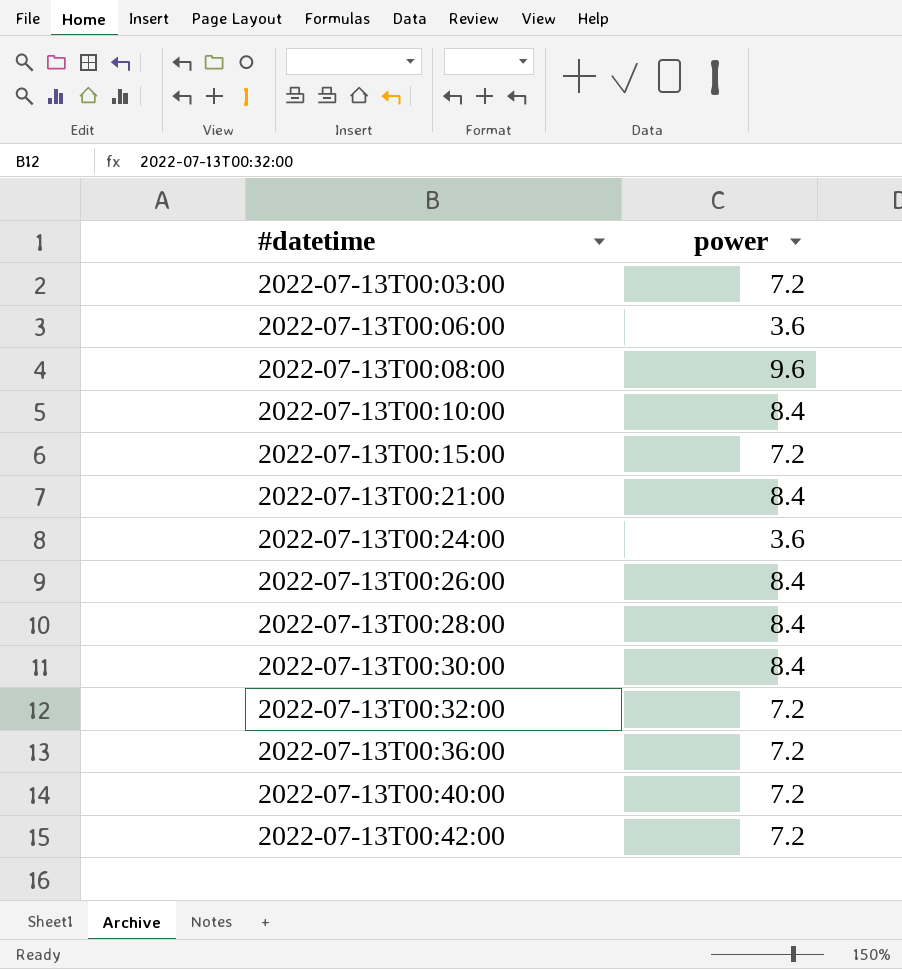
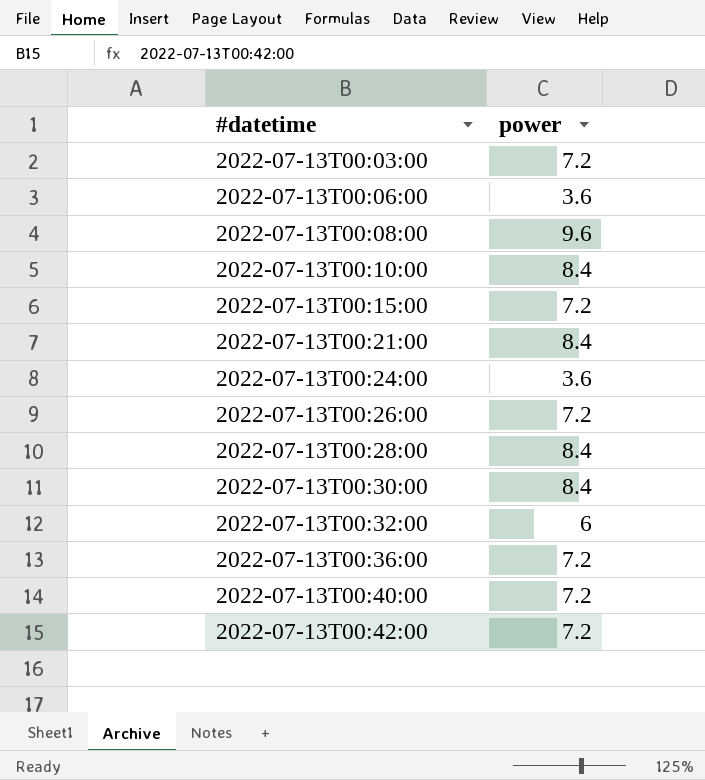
2022-07-13T00:26:00 | power: 8.4 -> 7.2
2022-07-13T00:32:00 | power: 7.2 -> 6

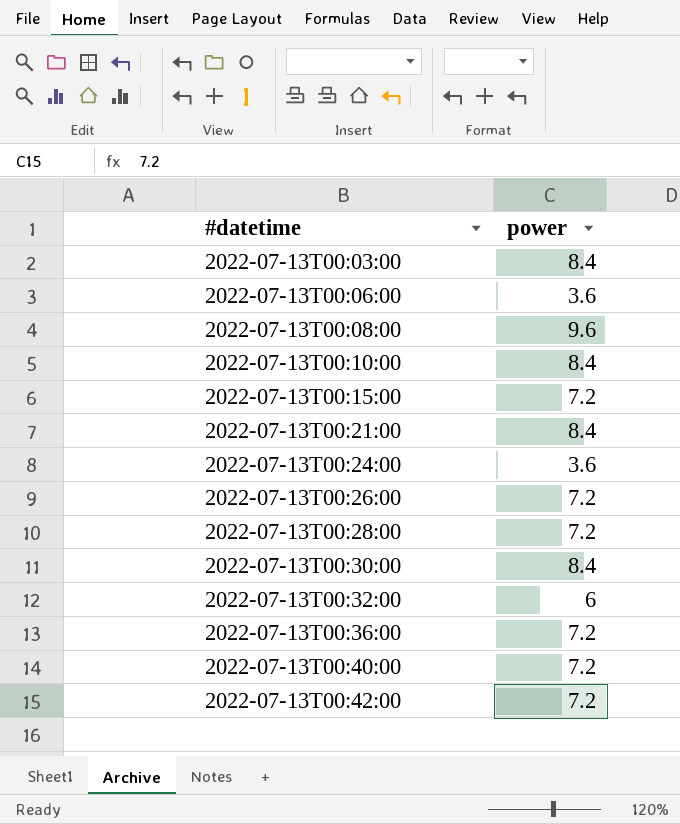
2022-07-13T00:03:00 | power: 7.2 -> 8.4
2022-07-13T00:28:00 | power: 8.4 -> 7.2

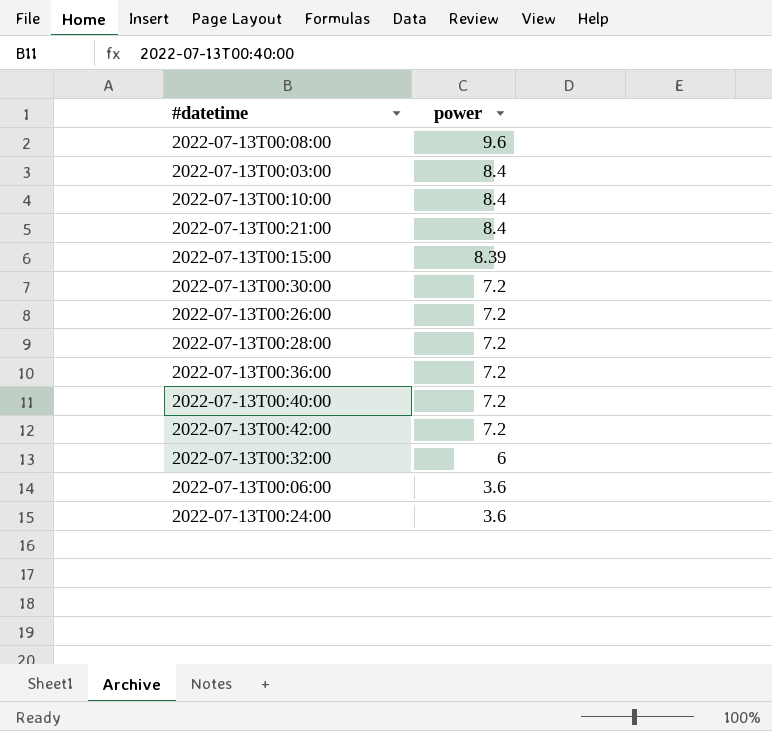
row order: #datetime ascending -> power descending
2022-07-13T00:15:00 | power: 7.2 -> 8.39
2022-07-13T00:30:00 | power: 8.4 -> 7.2

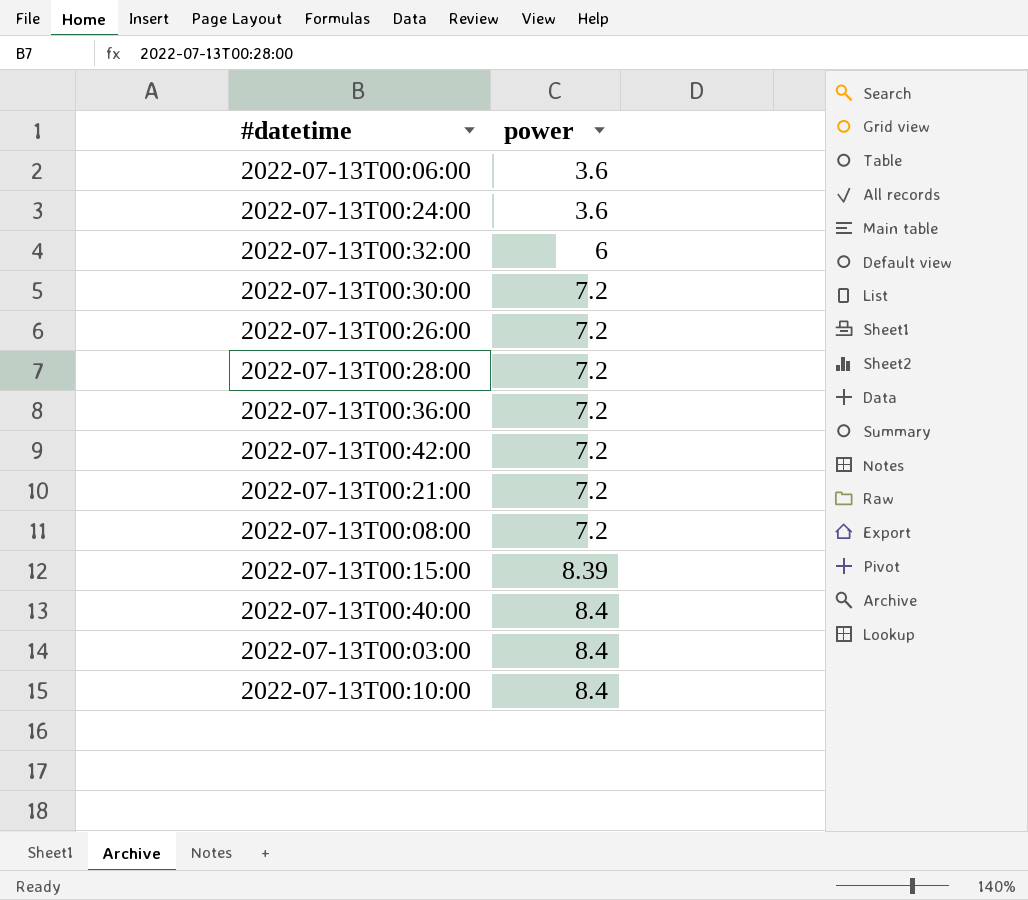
row order: power descending -> power ascending
2022-07-13T00:21:00 | power: 8.4 -> 7.2
2022-07-13T00:08:00 | power: 9.6 -> 7.2
2022-07-13T00:40:00 | power: 7.2 -> 8.4

